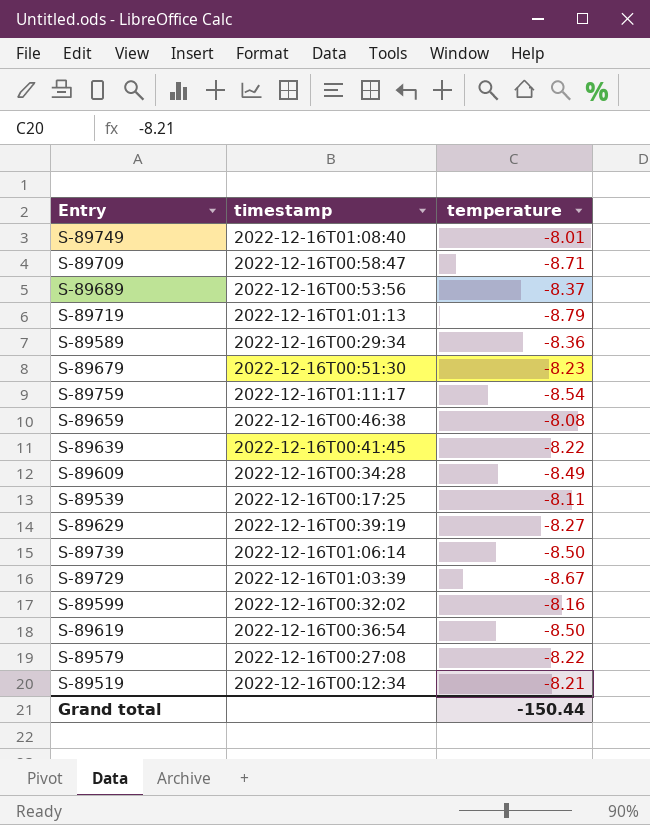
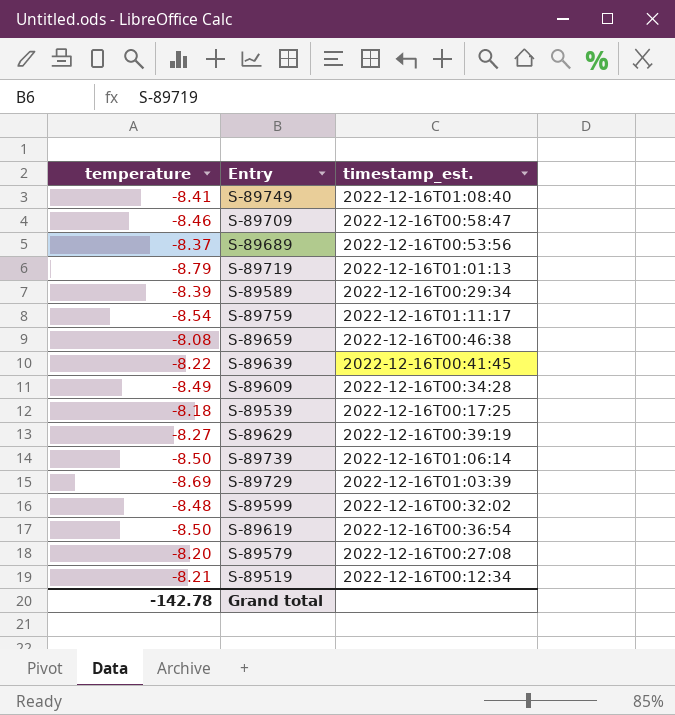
column temperature | position: 3 -> 1
column name: timestamp -> timestamp_est.
row S-89679: 2022-12-16T00:51:30 | -8.23 -> none
S-89749 | temperature: -8.01 -> -8.41
S-89709 | temperature: -8.71 -> -8.46
S-89589 | temperature: -8.36 -> -8.39
S-89539 | temperature: -8.11 -> -8.18
S-89729 | temperature: -8.67 -> -8.69
S-89599 | temperature: -8.16 -> -8.48
S-89579 | temperature: -8.22 -> -8.20
Grand total | temperature: -150.44 -> -142.78

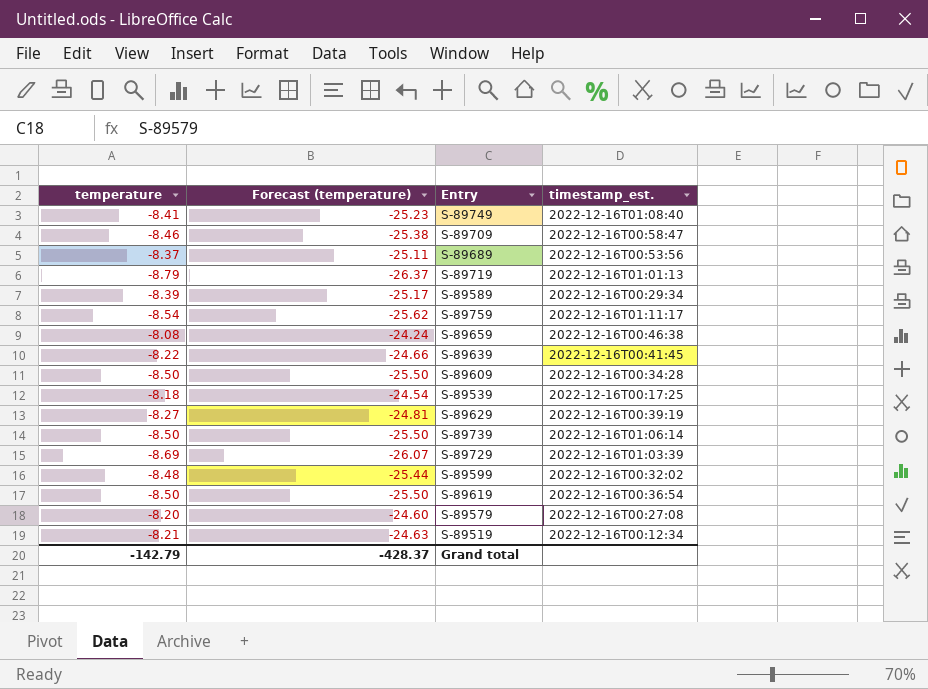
column Forecast (temperature) | formula: none -> [temperature] * 3
S-89609 | temperature: -8.49 -> -8.50
Grand total | temperature: -142.78 -> -142.79

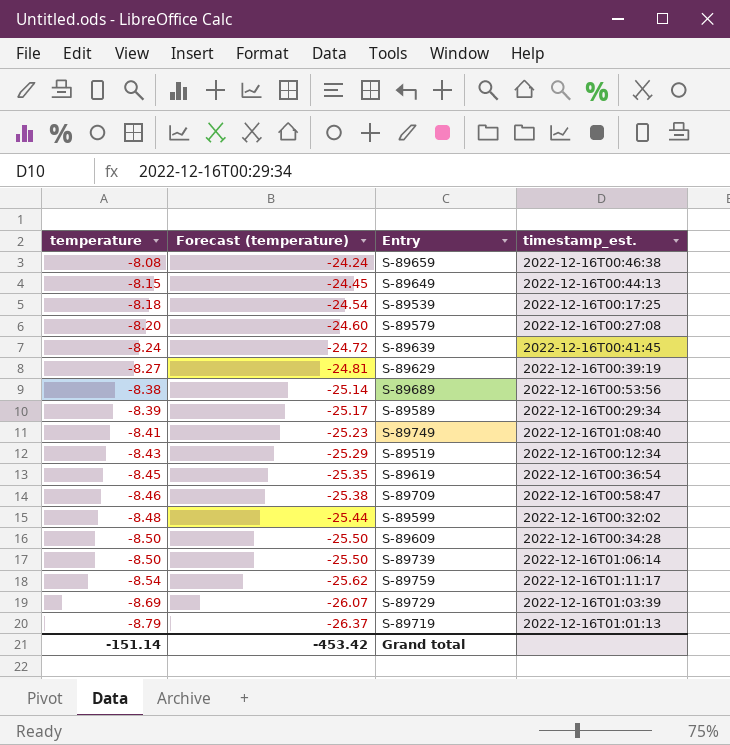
row order: none -> temperature descending
row S-89649: none -> -8.15 | -24.45 | 2022-12-16T00:44:13
S-89639 | temperature: -8.22 -> -8.24
S-89639 | Forecast (temperature): -24.66 -> -24.72
S-89689 | temperature: -8.37 -> -8.38
S-89689 | Forecast (temperature): -25.11 -> -25.14
S-89519 | temperature: -8.21 -> -8.43
S-89519 | Forecast (temperature): -24.63 -> -25.29
S-89619 | temperature: -8.50 -> -8.45
S-89619 | Forecast (temperature): -25.50 -> -25.35
Grand total | temperature: -142.79 -> -151.14
Grand total | Forecast (temperature): -428.37 -> -453.42

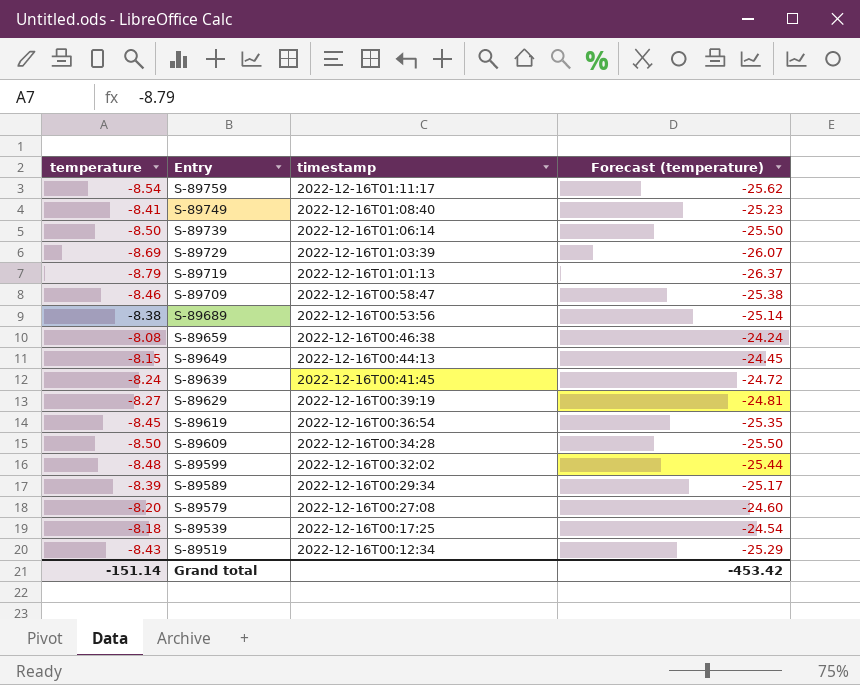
row order: temperature descending -> Entry descending
column name: timestamp_est. -> timestamp
column Forecast (temperature) | position: 2 -> 4

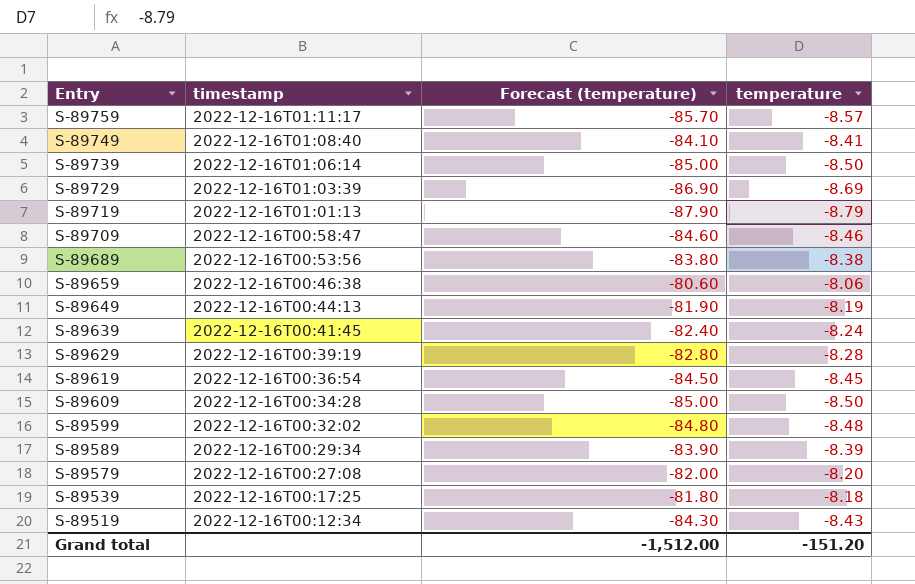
column Forecast (temperature) | formula: [temperature] * 3 -> [temperature] * 10
column temperature | position: 1 -> 4
S-89759 | temperature: -8.54 -> -8.57
S-89659 | temperature: -8.08 -> -8.06
S-89649 | temperature: -8.15 -> -8.19
S-89629 | temperature: -8.27 -> -8.28
Grand total | Forecast (temperature): -453.42 -> -1,512.00
Grand total | temperature: -151.14 -> -151.20

